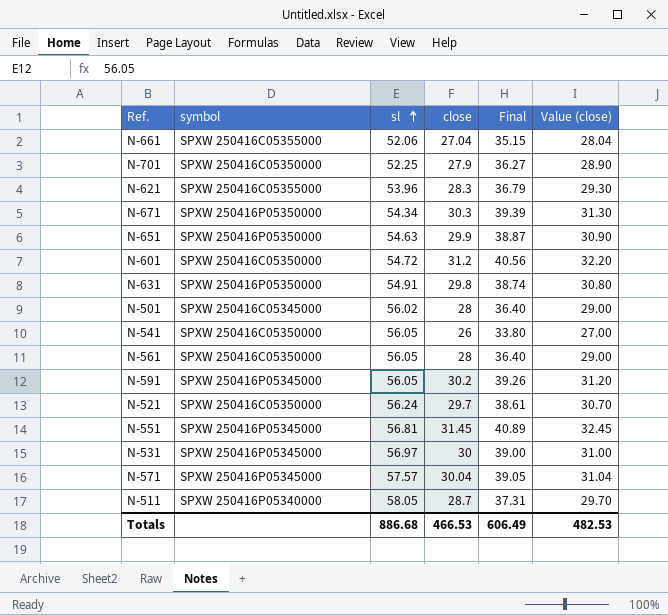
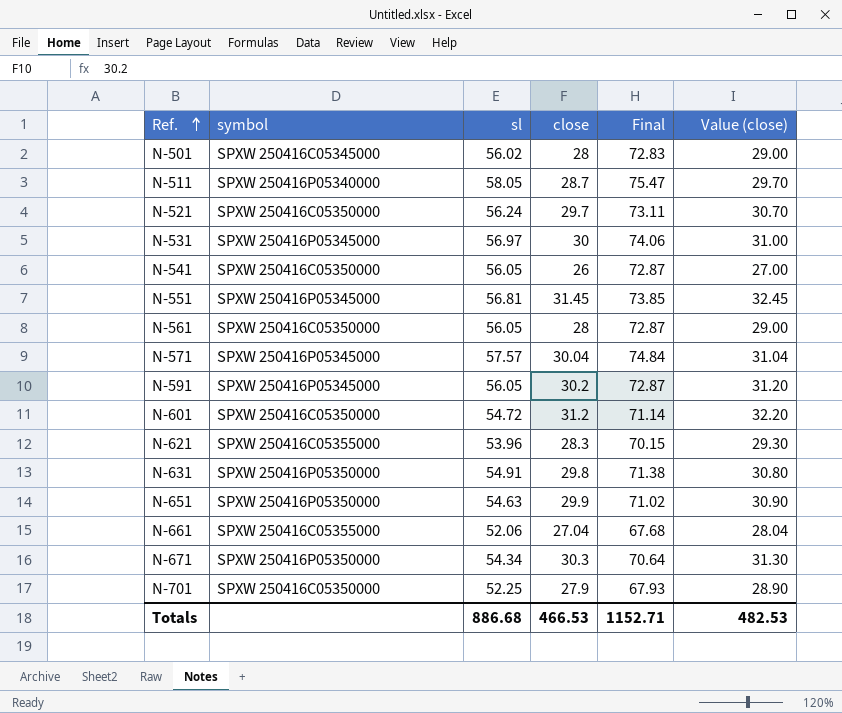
row order: sl ascending -> Ref. ascending
column Final | formula: [close] * 1.3 -> [sl] * 1.3
Totals | Final: 606.49 -> 1152.71

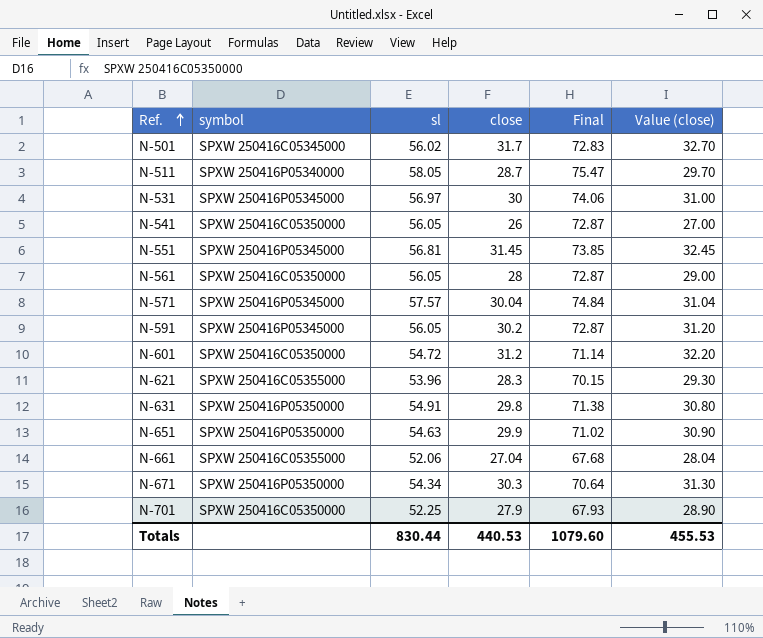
row N-521: SPXW 250416C05350000 | 56.24 | 29.7 | 73.11 | 30.70 -> none
N-501 | close: 28 -> 31.7
N-501 | Value (close): 29.00 -> 32.70
Totals | sl: 886.68 -> 830.44
Totals | close: 466.53 -> 440.53
Totals | Final: 1152.71 -> 1079.60
Totals | Value (close): 482.53 -> 455.53

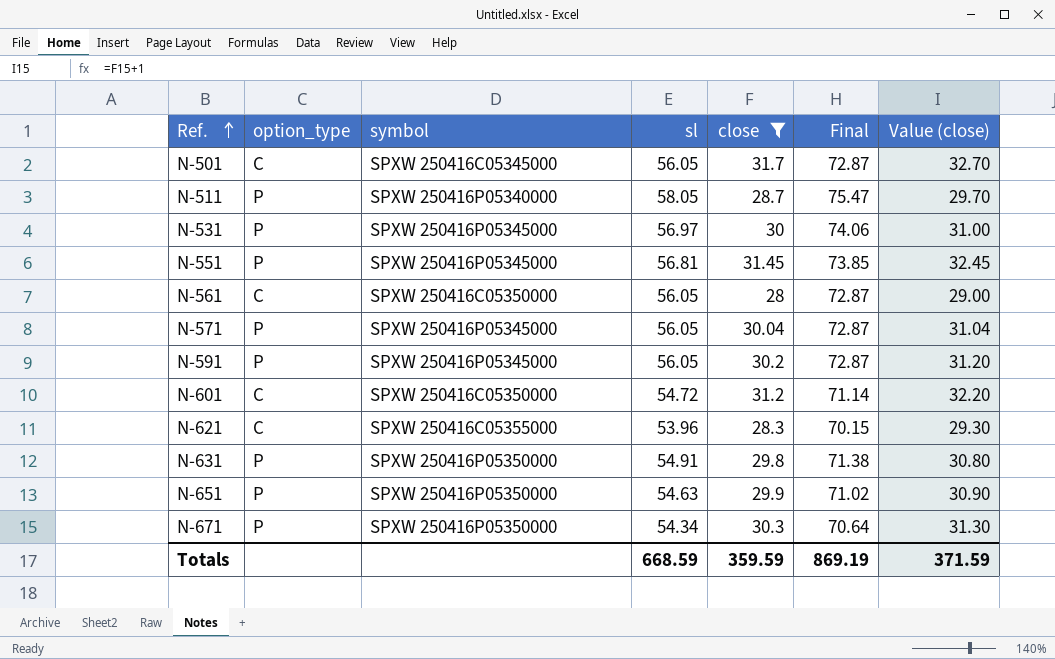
filter: none -> close >= 28
column option_type | position: none -> 2
N-501 | sl: 56.02 -> 56.05
N-501 | Final: 72.83 -> 72.87
N-571 | sl: 57.57 -> 56.05
N-571 | Final: 74.84 -> 72.87
Totals | sl: 830.44 -> 668.59
Totals | close: 440.53 -> 359.59
Totals | Final: 1079.60 -> 869.19
Totals | Value (close): 455.53 -> 371.59

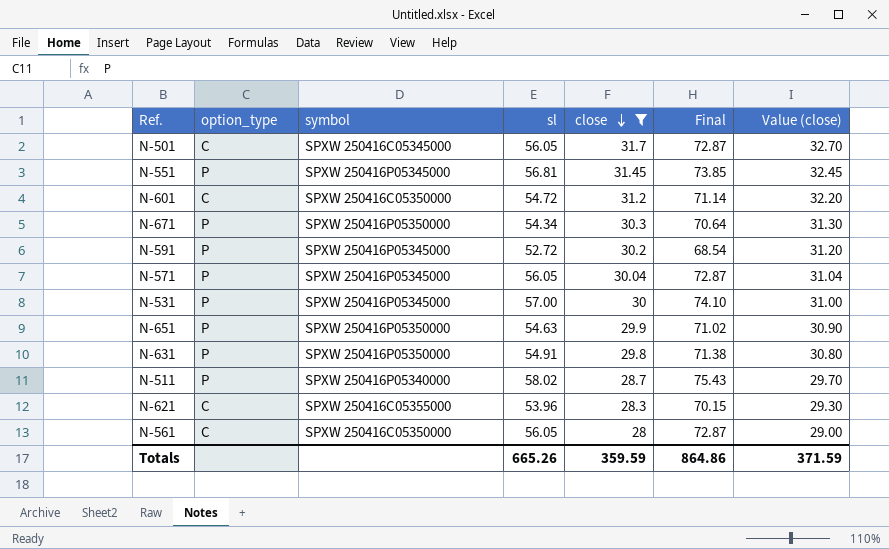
row order: Ref. ascending -> close descending
N-591 | sl: 56.05 -> 52.72
N-591 | Final: 72.87 -> 68.54
N-531 | sl: 56.97 -> 57.00
N-531 | Final: 74.06 -> 74.10
N-511 | sl: 58.05 -> 58.02
N-511 | Final: 75.47 -> 75.43
Totals | sl: 668.59 -> 665.26
Totals | Final: 869.19 -> 864.86

